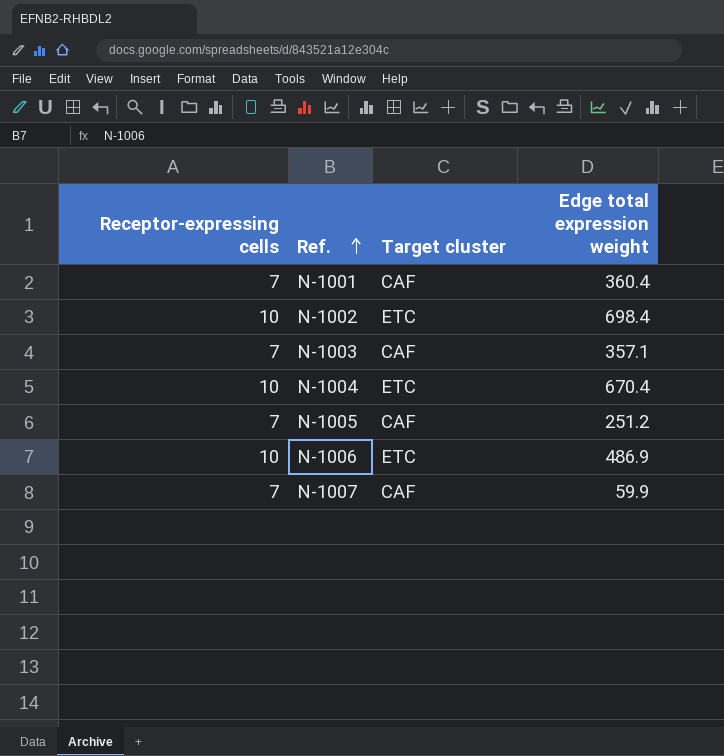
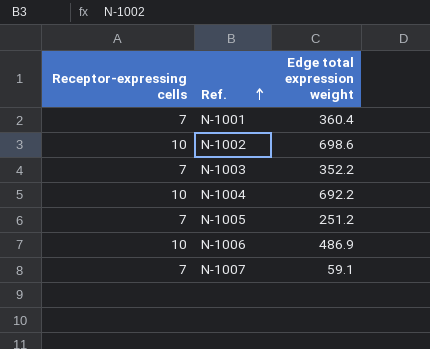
column Target cluster | position: 3 -> none
N-1002 | Edge total expression weight: 698.4 -> 698.6
N-1003 | Edge total expression weight: 357.1 -> 352.2
N-1004 | Edge total expression weight: 670.4 -> 692.2
N-1007 | Edge total expression weight: 59.9 -> 59.1

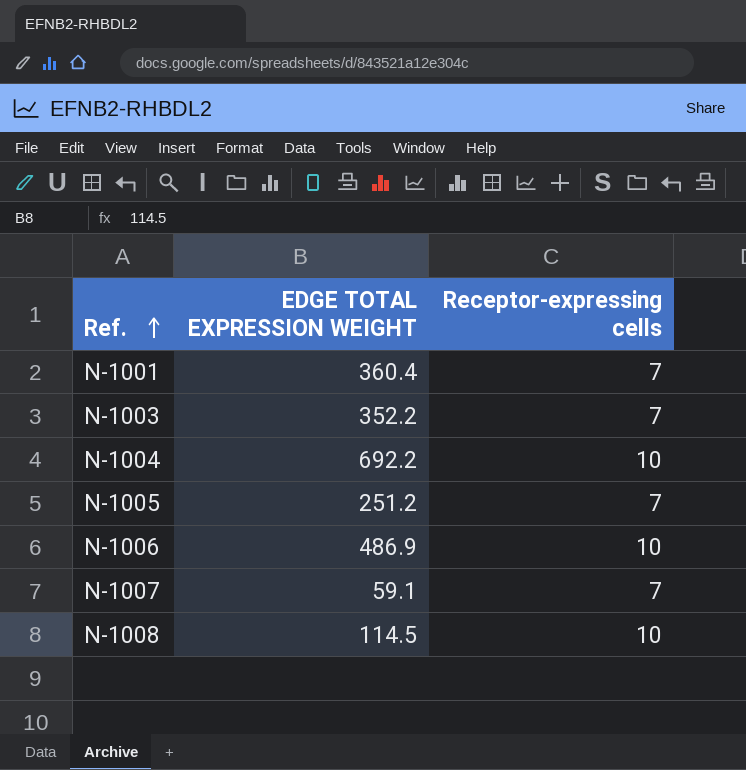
column name: Edge total expression weight -> EDGE TOTAL EXPRESSION WEIGHT
column Receptor-expressing cells | position: 1 -> 3
row N-1002: 10 | 698.6 -> none
row N-1008: none -> 114.5 | 10

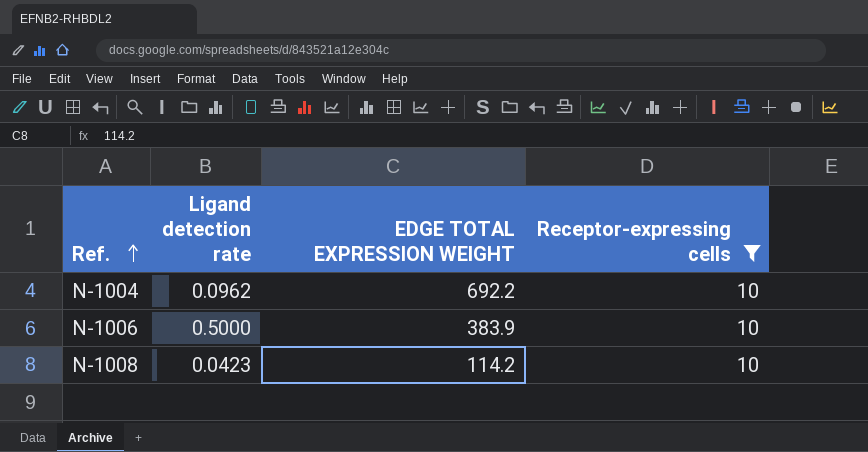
filter: none -> Receptor-expressing cells = 10
column Ligand detection rate | position: none -> 2
N-1006 | EDGE TOTAL EXPRESSION WEIGHT: 486.9 -> 383.9
N-1008 | EDGE TOTAL EXPRESSION WEIGHT: 114.5 -> 114.2

